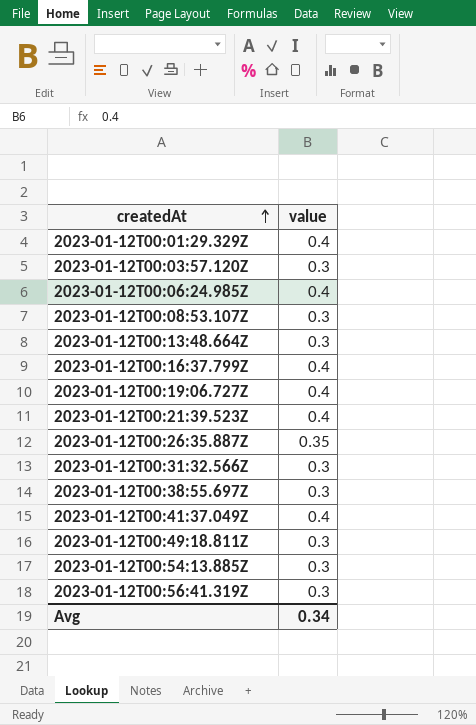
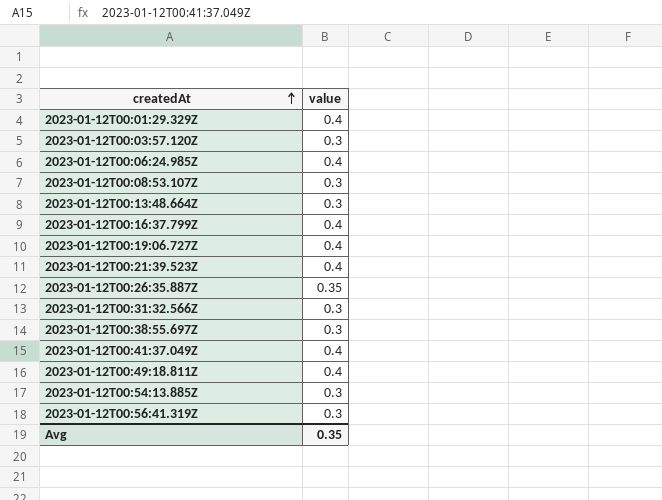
2023-01-12T00:49:18.811Z | value: 0.3 -> 0.4
Avg | value: 0.34 -> 0.35

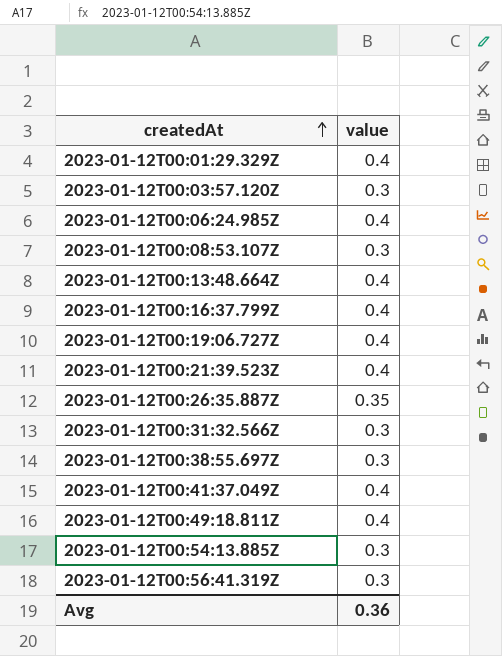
2023-01-12T00:13:48.664Z | value: 0.3 -> 0.4
Avg | value: 0.35 -> 0.36

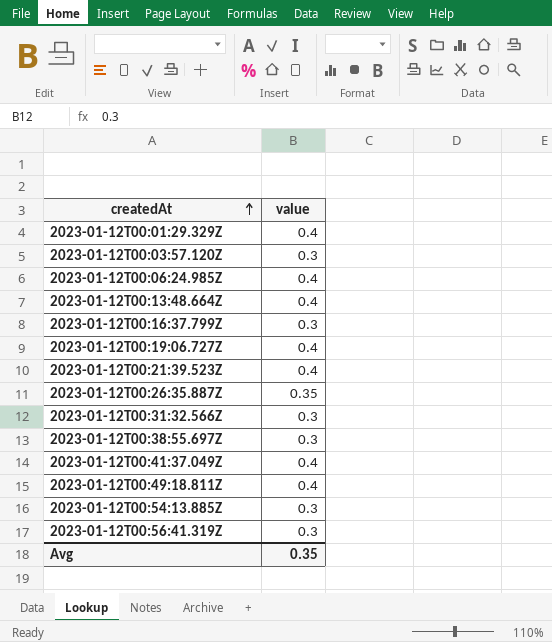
row 2023-01-12T00:08:53.107Z: 0.3 -> none
2023-01-12T00:16:37.799Z | value: 0.4 -> 0.3
Avg | value: 0.36 -> 0.35

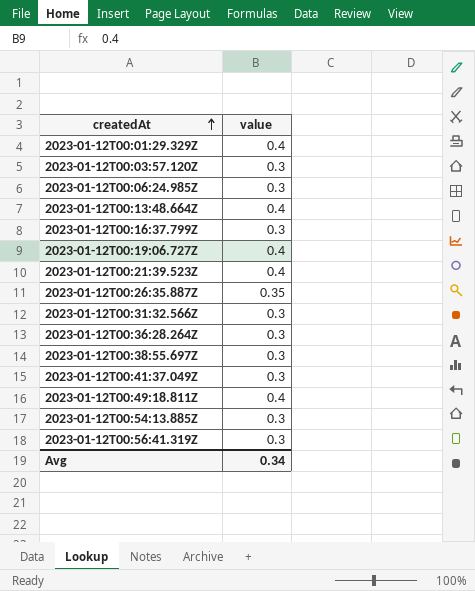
2023-01-12T00:06:24.985Z | value: 0.4 -> 0.3
row 2023-01-12T00:36:28.264Z: none -> 0.3
2023-01-12T00:41:37.049Z | value: 0.4 -> 0.3
Avg | value: 0.35 -> 0.34

